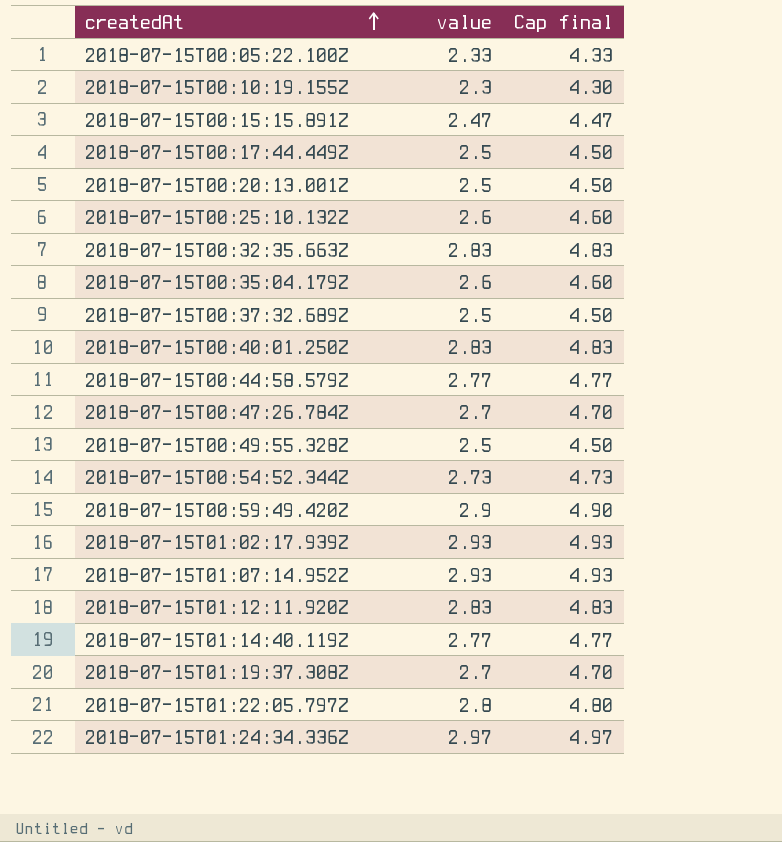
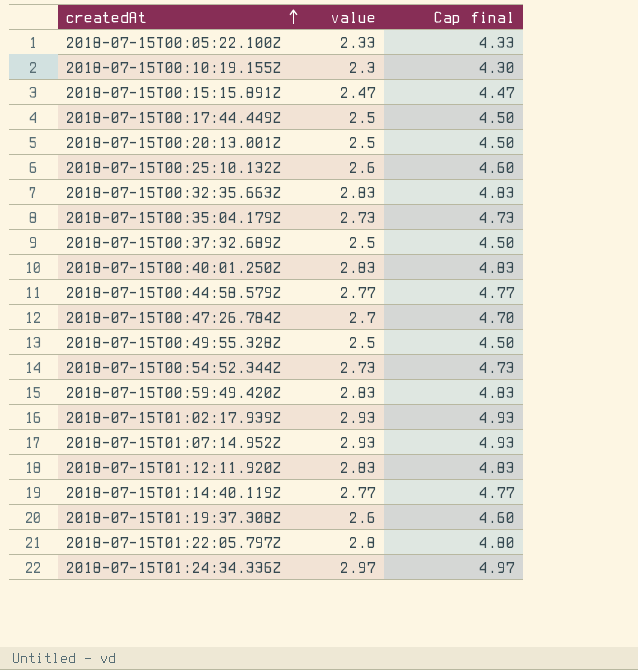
2018-07-15T00:35:04.179Z | value: 2.6 -> 2.73
2018-07-15T00:35:04.179Z | Cap final: 4.60 -> 4.73
2018-07-15T00:59:49.420Z | value: 2.9 -> 2.83
2018-07-15T00:59:49.420Z | Cap final: 4.90 -> 4.83
2018-07-15T01:19:37.308Z | value: 2.7 -> 2.6
2018-07-15T01:19:37.308Z | Cap final: 4.70 -> 4.60

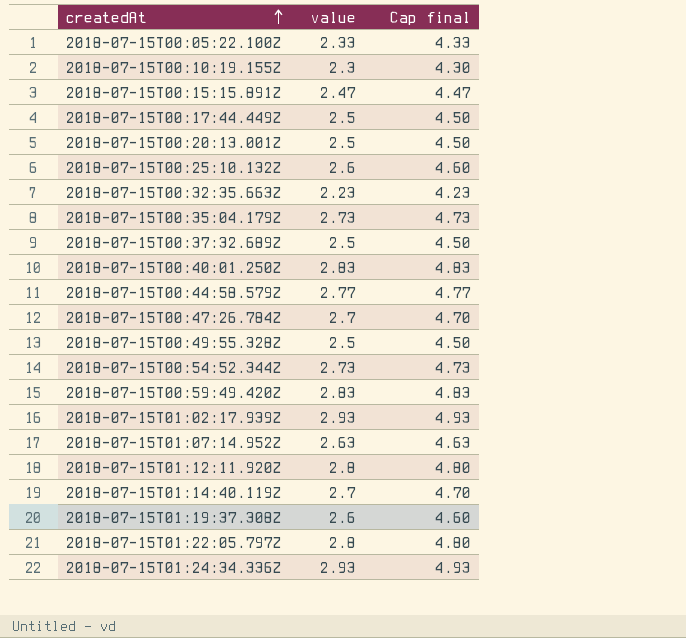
2018-07-15T00:32:35.663Z | value: 2.83 -> 2.23
2018-07-15T00:32:35.663Z | Cap final: 4.83 -> 4.23
2018-07-15T01:07:14.952Z | value: 2.93 -> 2.63
2018-07-15T01:07:14.952Z | Cap final: 4.93 -> 4.63
2018-07-15T01:12:11.920Z | value: 2.83 -> 2.8
2018-07-15T01:12:11.920Z | Cap final: 4.83 -> 4.80
2018-07-15T01:14:40.119Z | value: 2.77 -> 2.7
2018-07-15T01:14:40.119Z | Cap final: 4.77 -> 4.70
2018-07-15T01:24:34.336Z | value: 2.97 -> 2.93
2018-07-15T01:24:34.336Z | Cap final: 4.97 -> 4.93

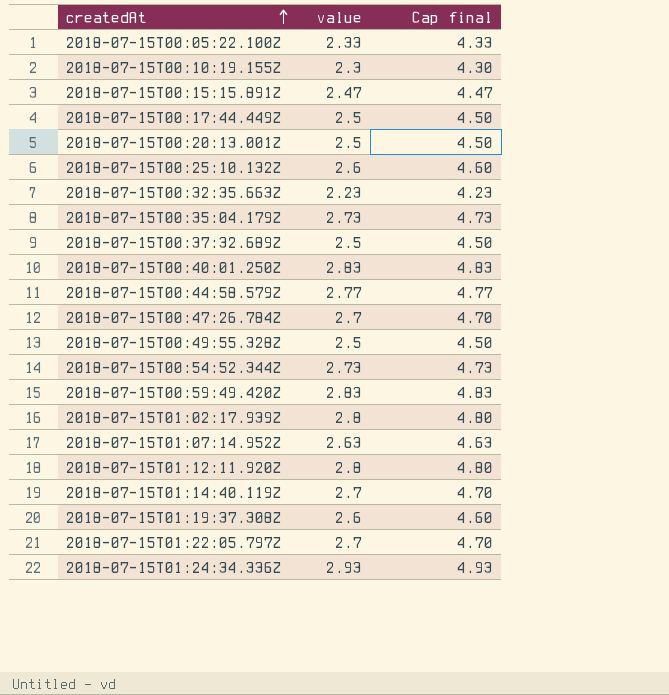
2018-07-15T01:02:17.939Z | value: 2.93 -> 2.8
2018-07-15T01:02:17.939Z | Cap final: 4.93 -> 4.80
2018-07-15T01:22:05.797Z | value: 2.8 -> 2.7
2018-07-15T01:22:05.797Z | Cap final: 4.80 -> 4.70

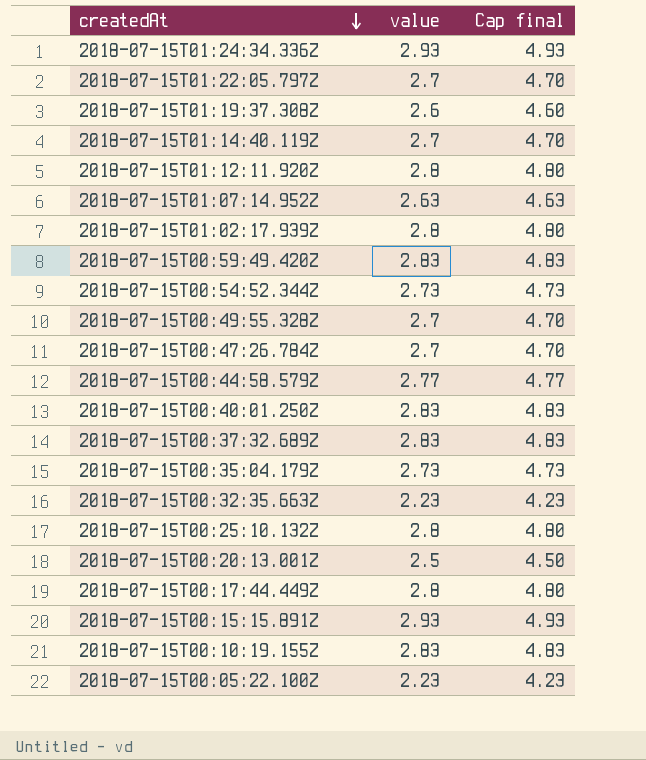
row order: createdAt ascending -> createdAt descending
2018-07-15T00:49:55.328Z | value: 2.5 -> 2.7
2018-07-15T00:49:55.328Z | Cap final: 4.50 -> 4.70
2018-07-15T00:37:32.689Z | value: 2.5 -> 2.83
2018-07-15T00:37:32.689Z | Cap final: 4.50 -> 4.83
2018-07-15T00:25:10.132Z | value: 2.6 -> 2.8
2018-07-15T00:25:10.132Z | Cap final: 4.60 -> 4.80
2018-07-15T00:17:44.449Z | value: 2.5 -> 2.8
2018-07-15T00:17:44.449Z | Cap final: 4.50 -> 4.80
2018-07-15T00:15:15.891Z | value: 2.47 -> 2.93
2018-07-15T00:15:15.891Z | Cap final: 4.47 -> 4.93
2018-07-15T00:10:19.155Z | value: 2.3 -> 2.83
2018-07-15T00:10:19.155Z | Cap final: 4.30 -> 4.83
2018-07-15T00:05:22.100Z | value: 2.33 -> 2.23
2018-07-15T00:05:22.100Z | Cap final: 4.33 -> 4.23

